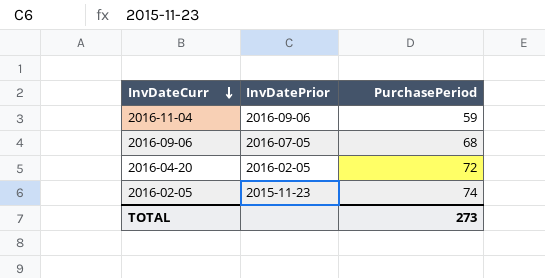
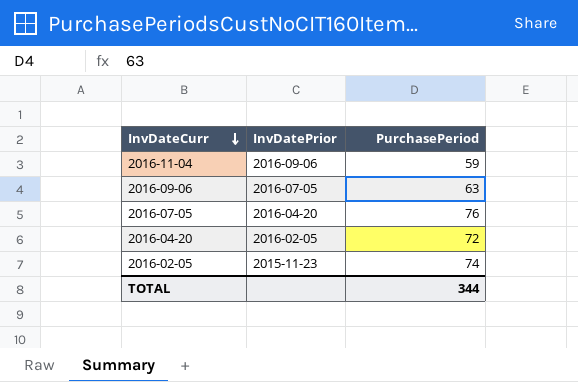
2016-09-06 | PurchasePeriod: 68 -> 63
row 2016-07-05: none -> 2016-04-20 | 76
TOTAL | PurchasePeriod: 273 -> 344

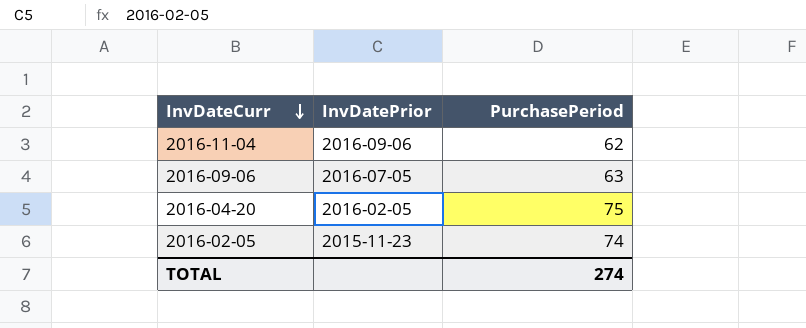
row 2016-07-05: 2016-04-20 | 76 -> none
2016-11-04 | PurchasePeriod: 59 -> 62
2016-04-20 | PurchasePeriod: 72 -> 75
TOTAL | PurchasePeriod: 344 -> 274

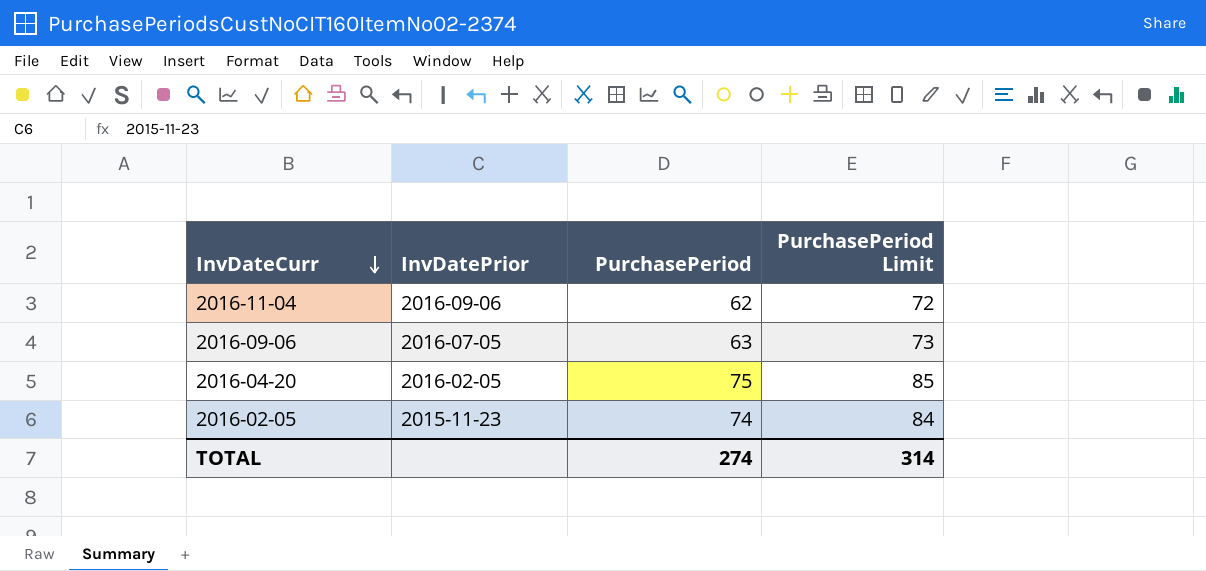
column PurchasePeriod Limit | formula: none -> [PurchasePeriod] + 10

